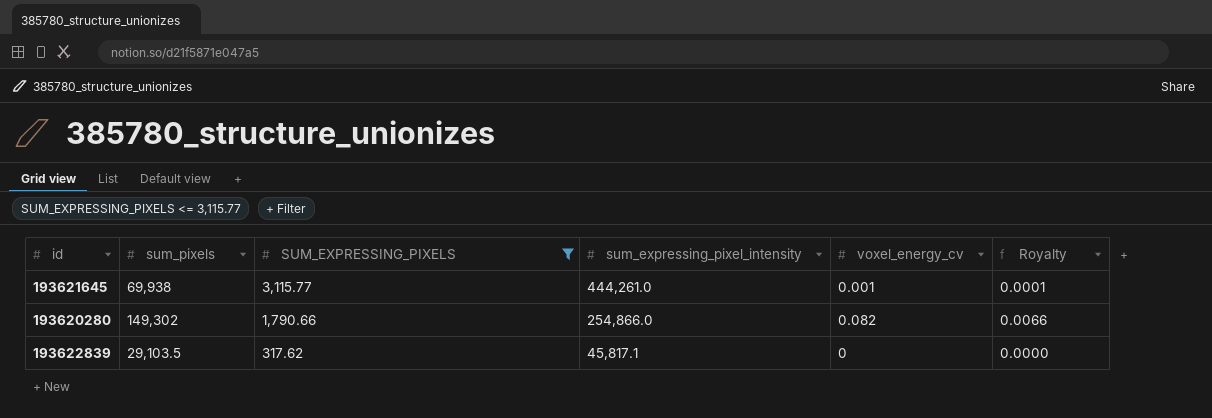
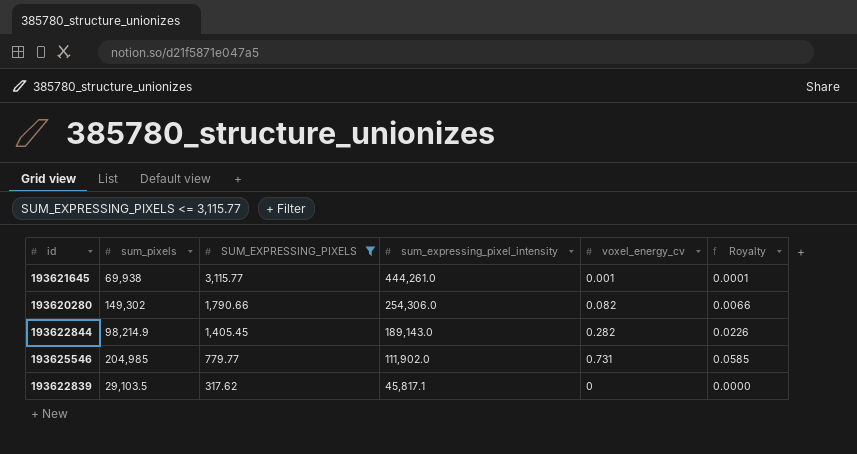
193620280 | sum_expressing_pixel_intensity: 254,866.0 -> 254,306.0
row 193622844: none -> 98,214.9 | 1,405.45 | 189,143.0 | 0.282 | 0.0226
row 193625546: none -> 204,985 | 779.77 | 111,902.0 | 0.731 | 0.0585

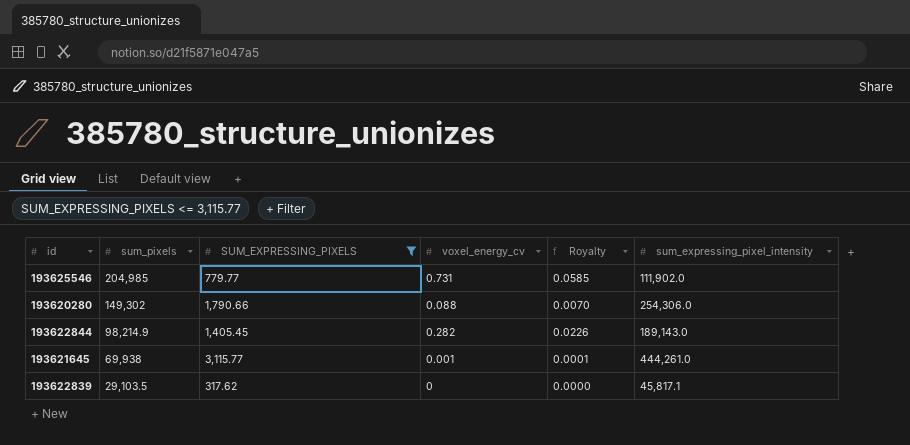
row order: SUM_EXPRESSING_PIXELS descending -> sum_pixels descending
column sum_expressing_pixel_intensity | position: 4 -> 6
193620280 | voxel_energy_cv: 0.082 -> 0.088
193620280 | Royalty: 0.0066 -> 0.0070

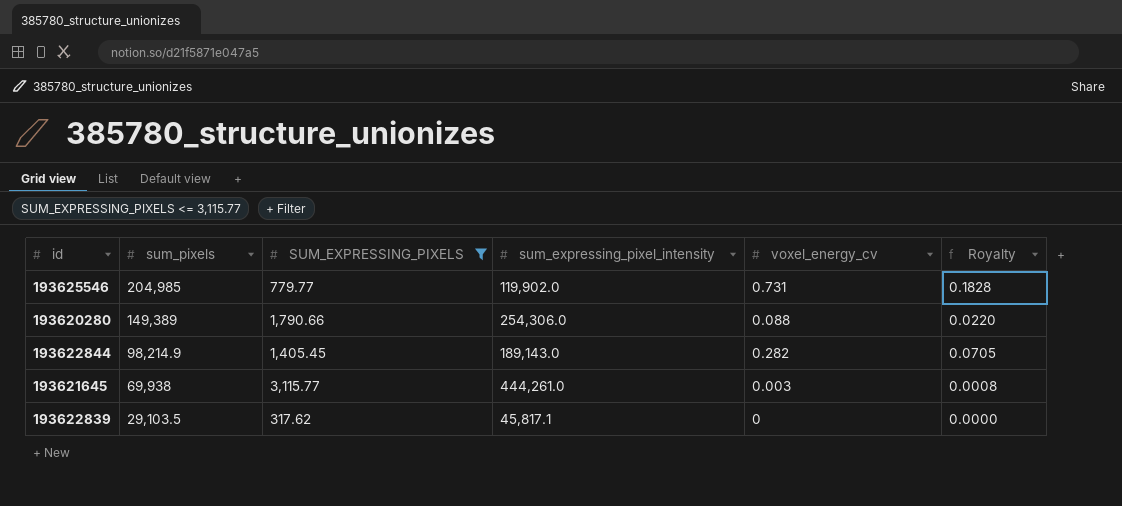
column sum_expressing_pixel_intensity | position: 6 -> 4
column Royalty | formula: [voxel_energy_cv] * 0.08 -> [voxel_energy_cv] * 0.25
193625546 | sum_expressing_pixel_intensity: 111,902.0 -> 119,902.0
193620280 | sum_pixels: 149,302 -> 149,389
193621645 | voxel_energy_cv: 0.001 -> 0.003

